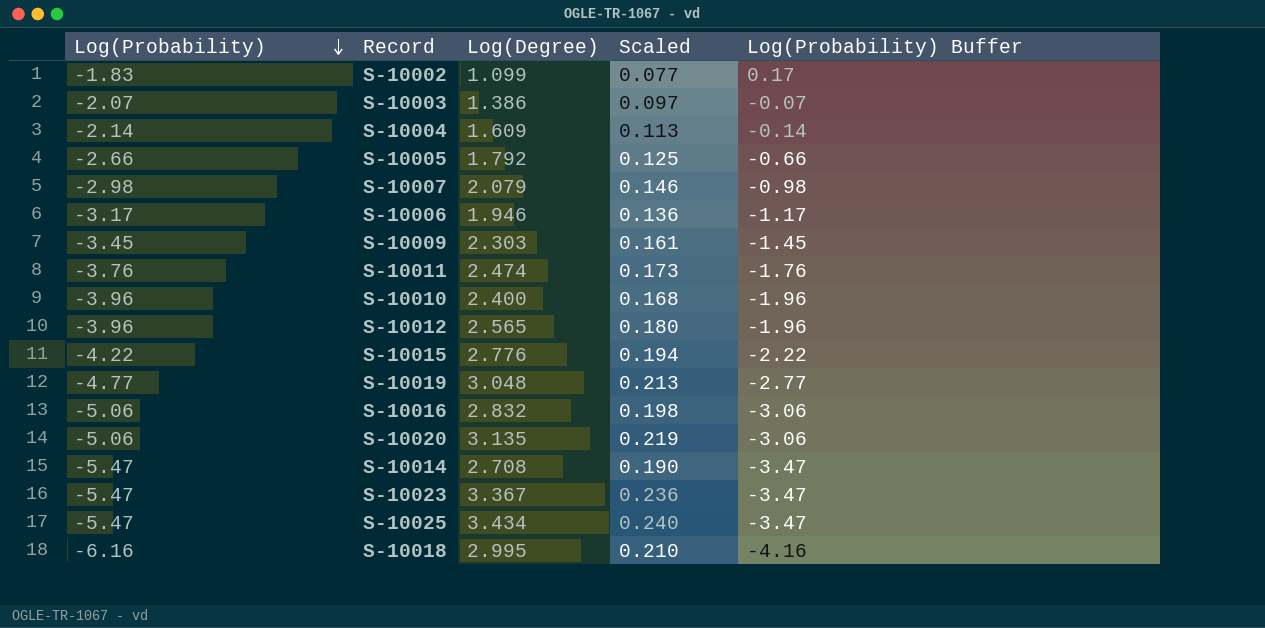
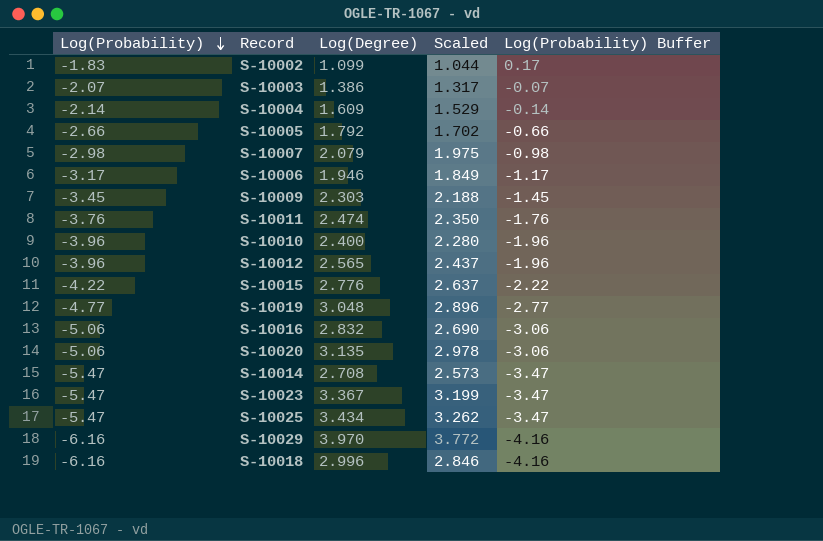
column Scaled | formula: [Log(Degree)] * 0.07 -> [Log(Degree)] * 0.95
row S-10029: none -> -6.16 | 3.970 | 3.772 | -4.16
S-10018 | Log(Degree): 2.995 -> 2.996

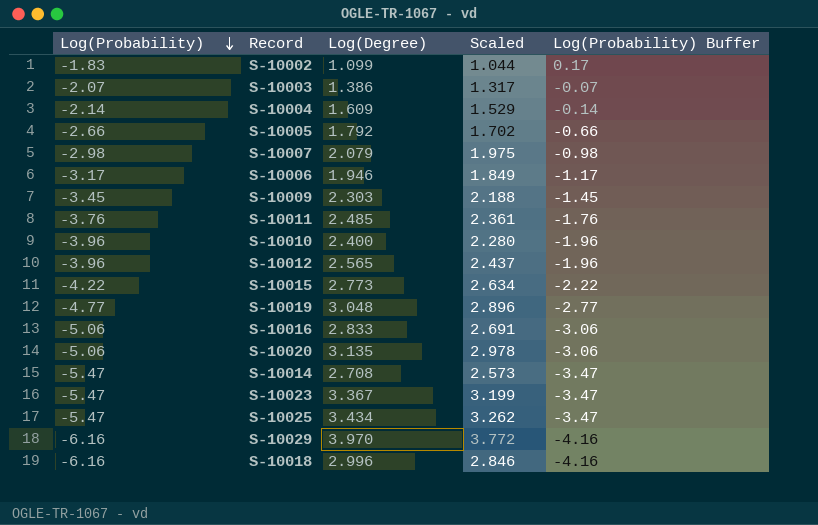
S-10011 | Log(Degree): 2.474 -> 2.485
S-10011 | Scaled: 2.350 -> 2.361
S-10015 | Log(Degree): 2.776 -> 2.773
S-10015 | Scaled: 2.637 -> 2.634
S-10016 | Log(Degree): 2.832 -> 2.833
S-10016 | Scaled: 2.690 -> 2.691

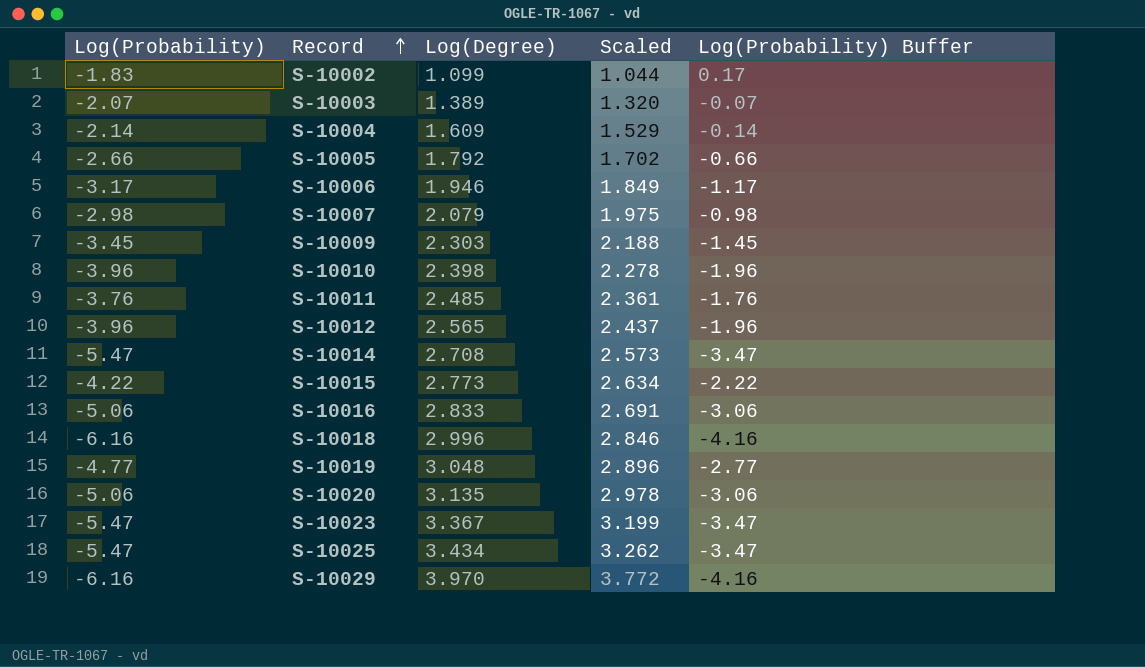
row order: Log(Probability) descending -> Record ascending
S-10003 | Log(Degree): 1.386 -> 1.389
S-10003 | Scaled: 1.317 -> 1.320
S-10010 | Log(Degree): 2.400 -> 2.398
S-10010 | Scaled: 2.280 -> 2.278

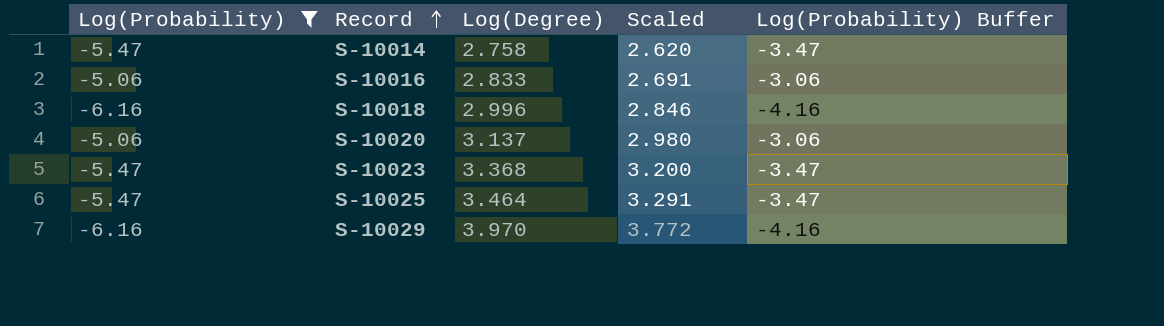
filter: none -> Log(Probability) <= -5.06
S-10014 | Log(Degree): 2.708 -> 2.758
S-10014 | Scaled: 2.573 -> 2.620
S-10020 | Log(Degree): 3.135 -> 3.137
S-10020 | Scaled: 2.978 -> 2.980
S-10023 | Log(Degree): 3.367 -> 3.368
S-10023 | Scaled: 3.199 -> 3.200
S-10025 | Log(Degree): 3.434 -> 3.464
S-10025 | Scaled: 3.262 -> 3.291

